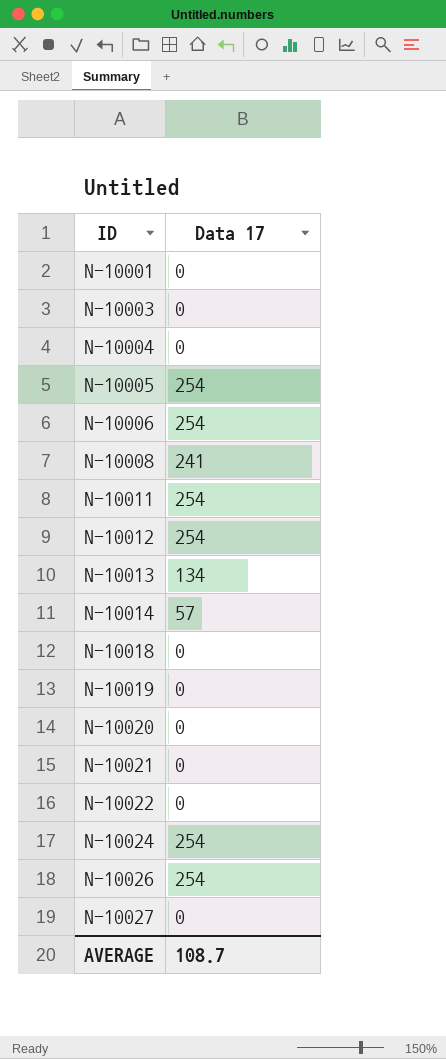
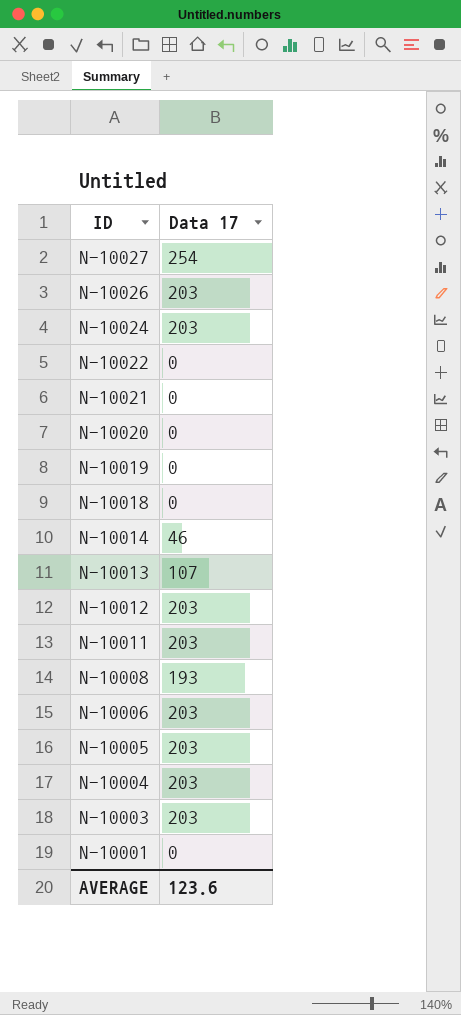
row order: ID ascending -> ID descending
N-10027 | Data 17: 0 -> 254
N-10026 | Data 17: 254 -> 203
N-10024 | Data 17: 254 -> 203
N-10014 | Data 17: 57 -> 46
N-10013 | Data 17: 134 -> 107
N-10012 | Data 17: 254 -> 203
N-10011 | Data 17: 254 -> 203
N-10008 | Data 17: 241 -> 193
N-10006 | Data 17: 254 -> 203
N-10005 | Data 17: 254 -> 203
N-10004 | Data 17: 0 -> 203
N-10003 | Data 17: 0 -> 203
AVERAGE | Data 17: 108.7 -> 123.6

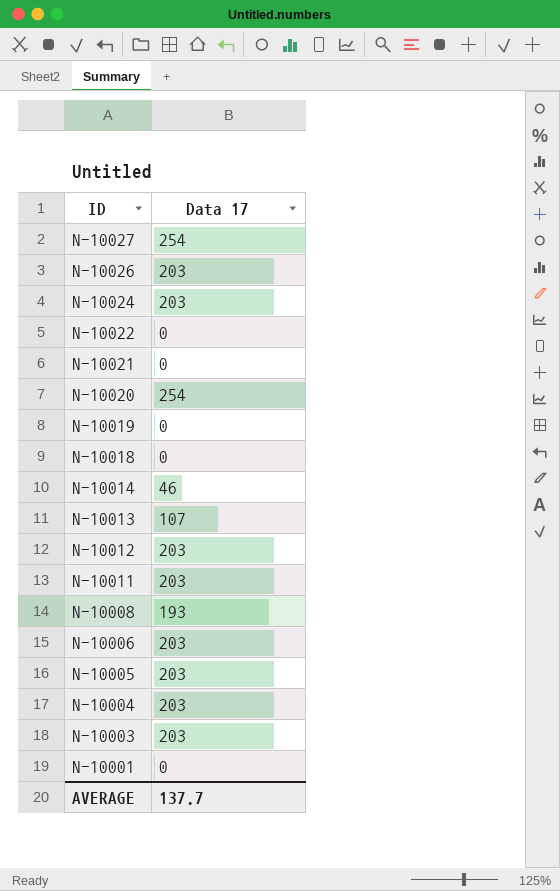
N-10020 | Data 17: 0 -> 254
AVERAGE | Data 17: 123.6 -> 137.7

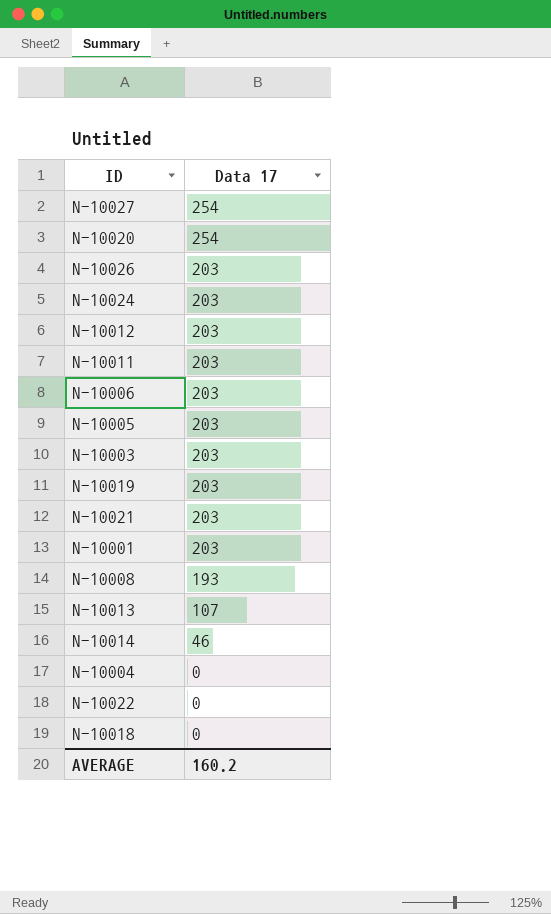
row order: ID descending -> Data 17 descending
N-10019 | Data 17: 0 -> 203
N-10021 | Data 17: 0 -> 203
N-10001 | Data 17: 0 -> 203
N-10004 | Data 17: 203 -> 0
AVERAGE | Data 17: 137.7 -> 160.2

